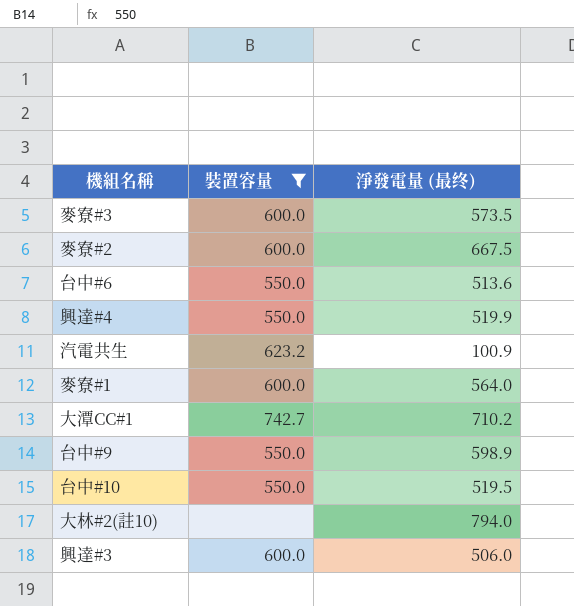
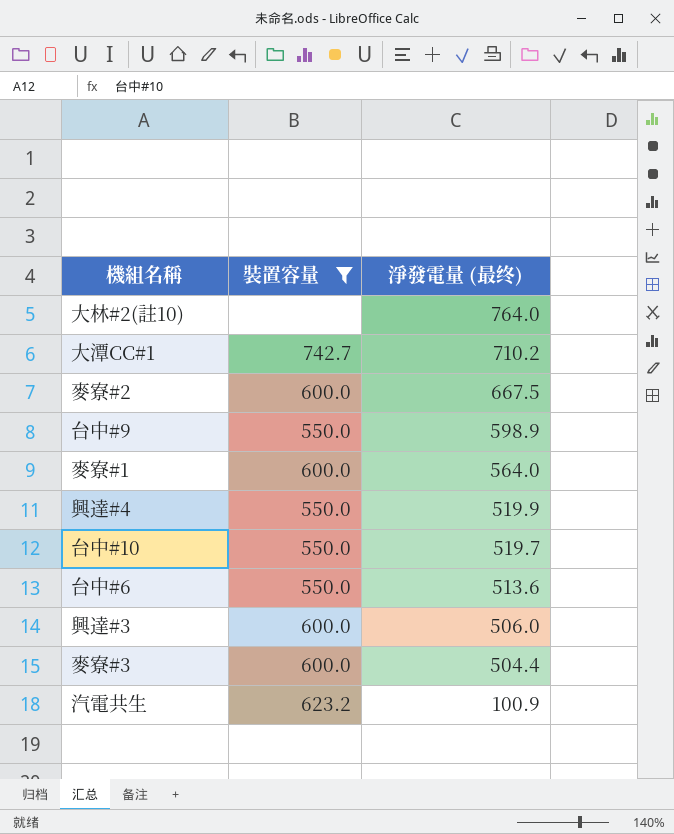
row order: none -> 淨發電量 (最终) descending
大林#2(註10) | 淨發電量 (最终): 794.0 -> 764.0
台中#10 | 淨發電量 (最终): 519.5 -> 519.7
麥寮#3 | 淨發電量 (最终): 573.5 -> 504.4

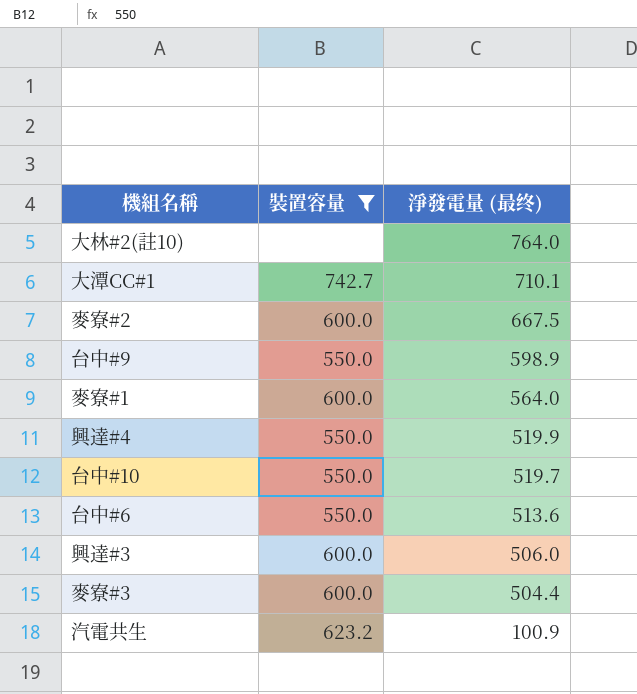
大潭CC#1 | 淨發電量 (最终): 710.2 -> 710.1

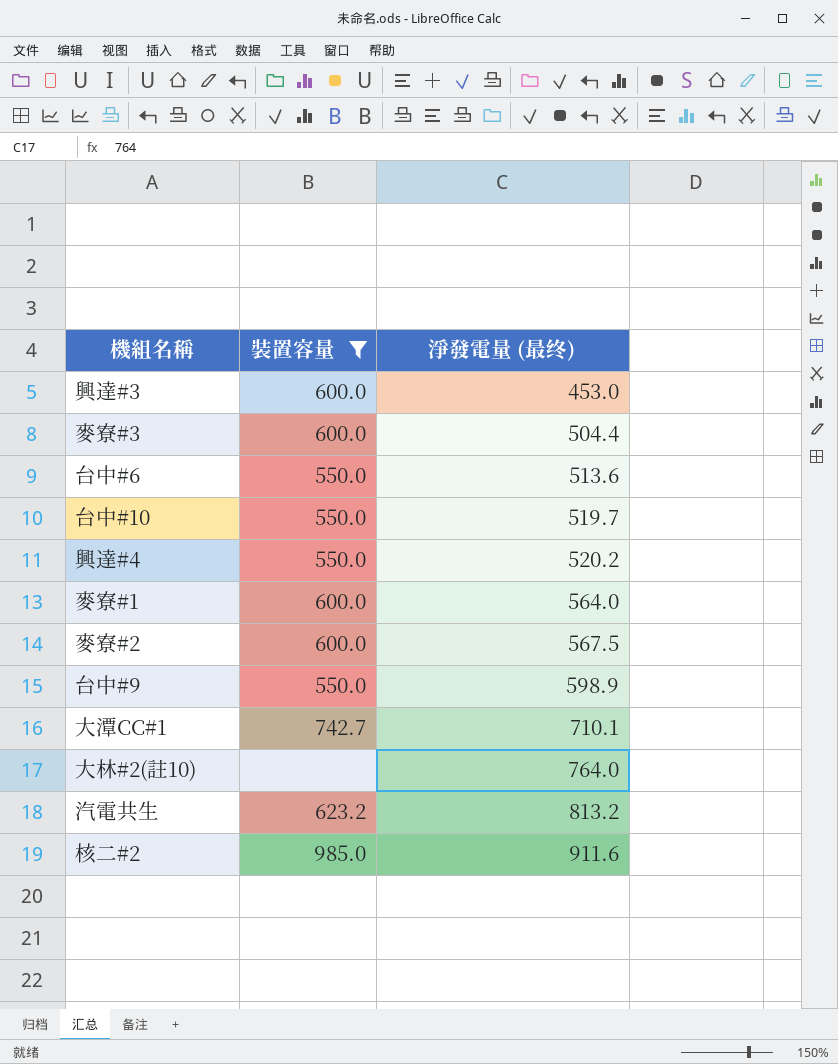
row order: 淨發電量 (最终) descending -> 淨發電量 (最终) ascending
興達#3 | 淨發電量 (最终): 506.0 -> 453.0
興達#4 | 淨發電量 (最终): 519.9 -> 520.2
麥寮#2 | 淨發電量 (最终): 667.5 -> 567.5
汽電共生 | 淨發電量 (最终): 100.9 -> 813.2
row 核二#2: none -> 985.0 | 911.6

